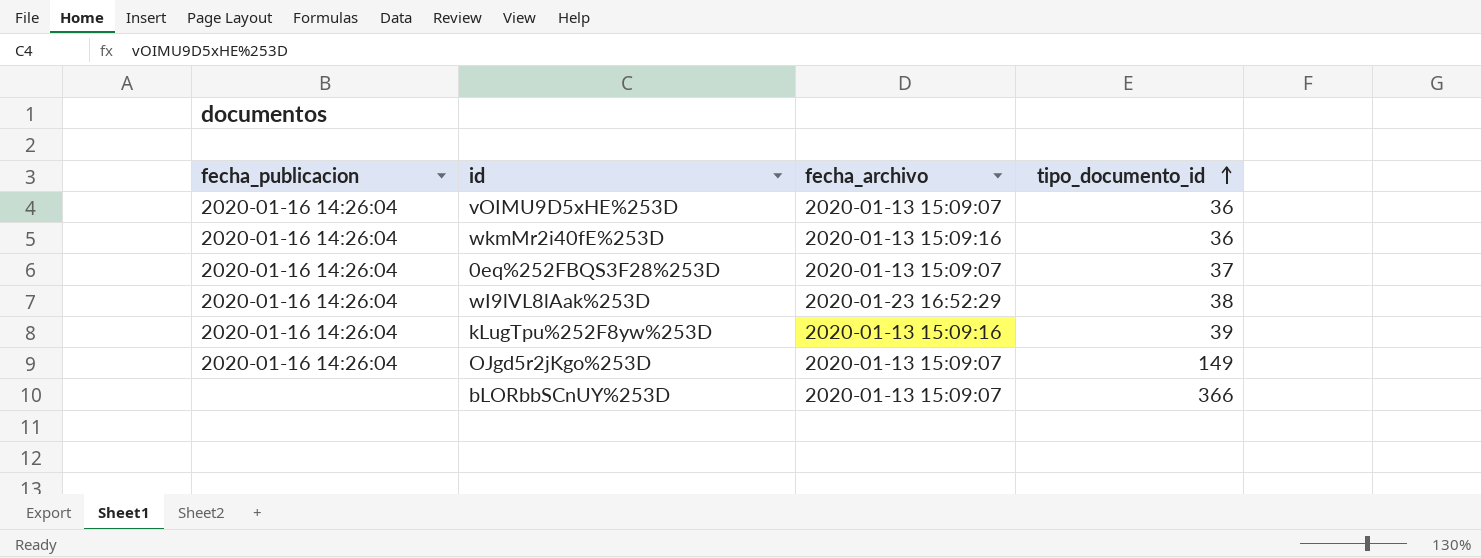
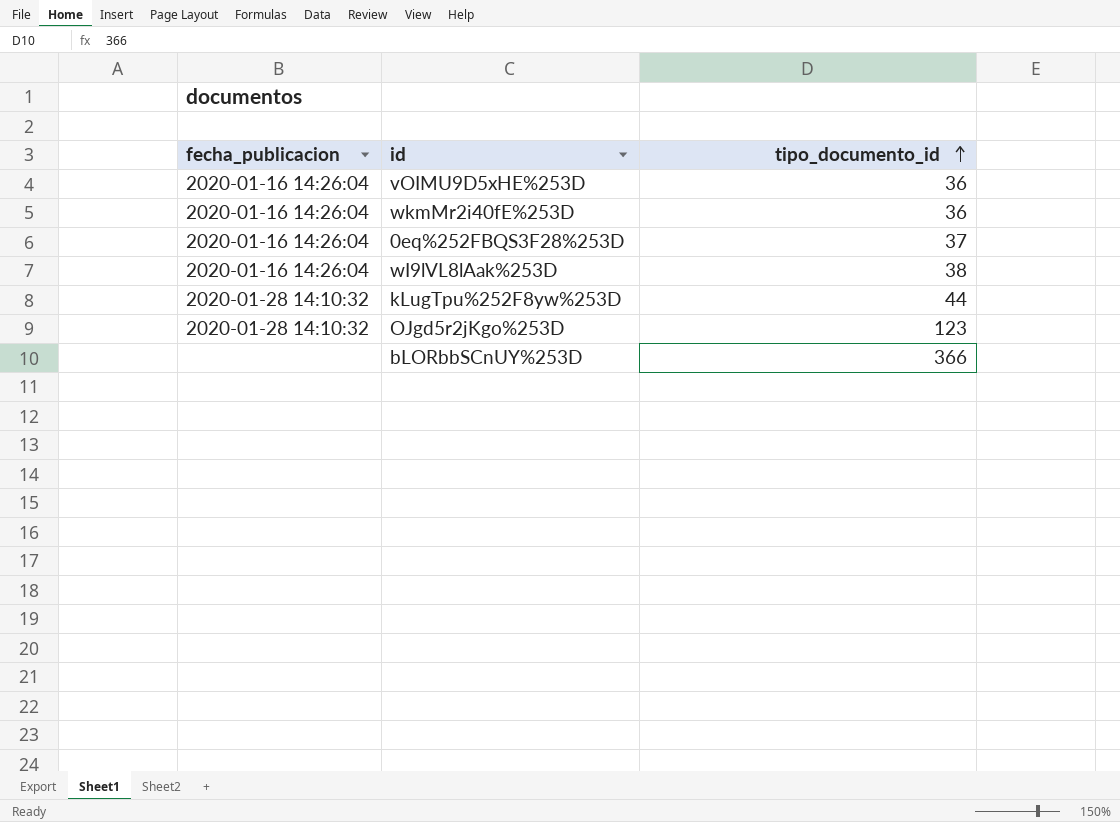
column fecha_archivo | position: 3 -> none
kLugTpu%252F8yw%253D | fecha_publicacion: 2020-01-16 14:26:04 -> 2020-01-28 14:10:32
kLugTpu%252F8yw%253D | tipo_documento_id: 39 -> 44
OJgd5r2jKgo%253D | fecha_publicacion: 2020-01-16 14:26:04 -> 2020-01-28 14:10:32
OJgd5r2jKgo%253D | tipo_documento_id: 149 -> 123

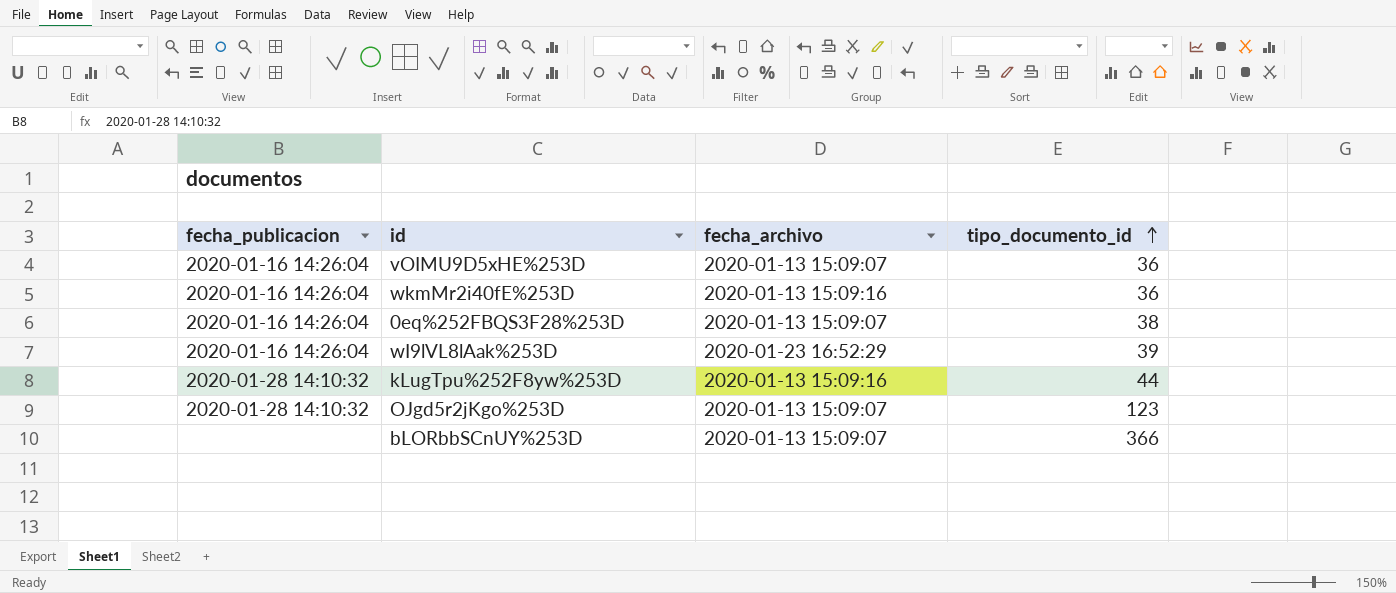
column fecha_archivo | position: none -> 3
0eq%252FBQS3F28%253D | tipo_documento_id: 37 -> 38
wI9lVL8lAak%253D | tipo_documento_id: 38 -> 39

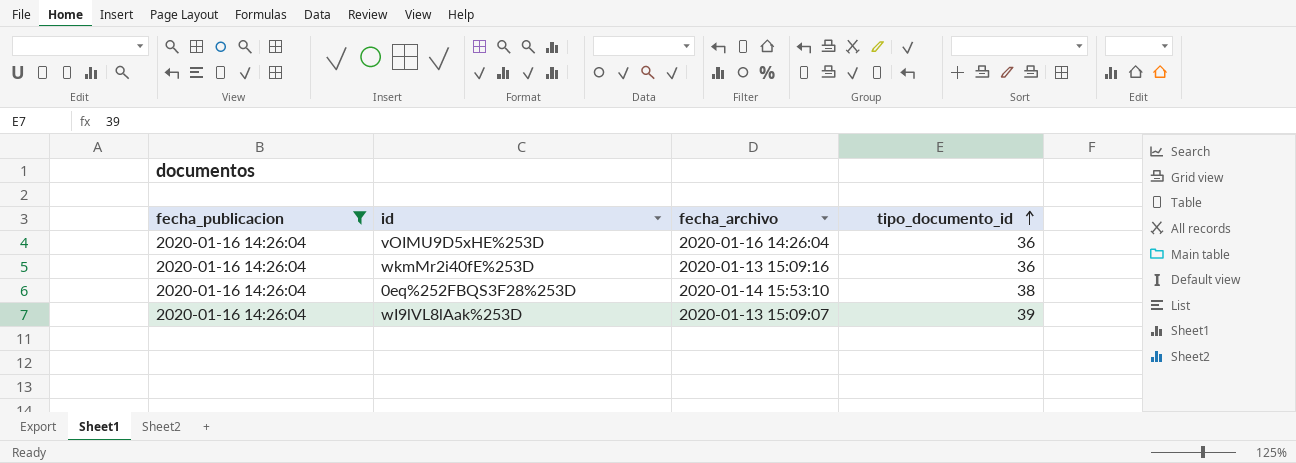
filter: none -> fecha_publicacion = 2020-01-16 14:26:04
vOIMU9D5xHE%253D | fecha_archivo: 2020-01-13 15:09:07 -> 2020-01-16 14:26:04
0eq%252FBQS3F28%253D | fecha_archivo: 2020-01-13 15:09:07 -> 2020-01-14 15:53:10
wI9lVL8lAak%253D | fecha_archivo: 2020-01-23 16:52:29 -> 2020-01-13 15:09:07

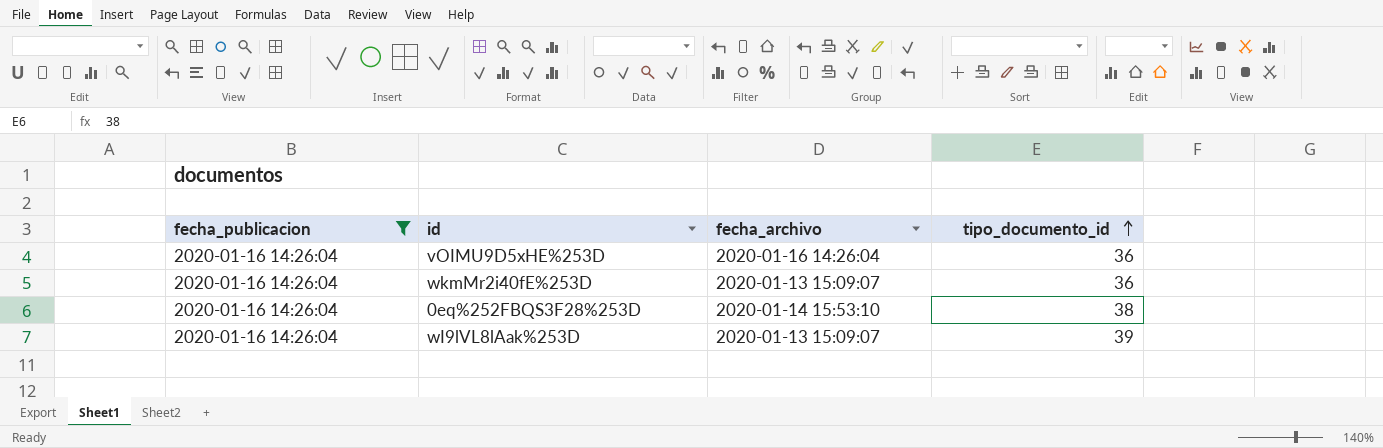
wkmMr2i40fE%253D | fecha_archivo: 2020-01-13 15:09:16 -> 2020-01-13 15:09:07

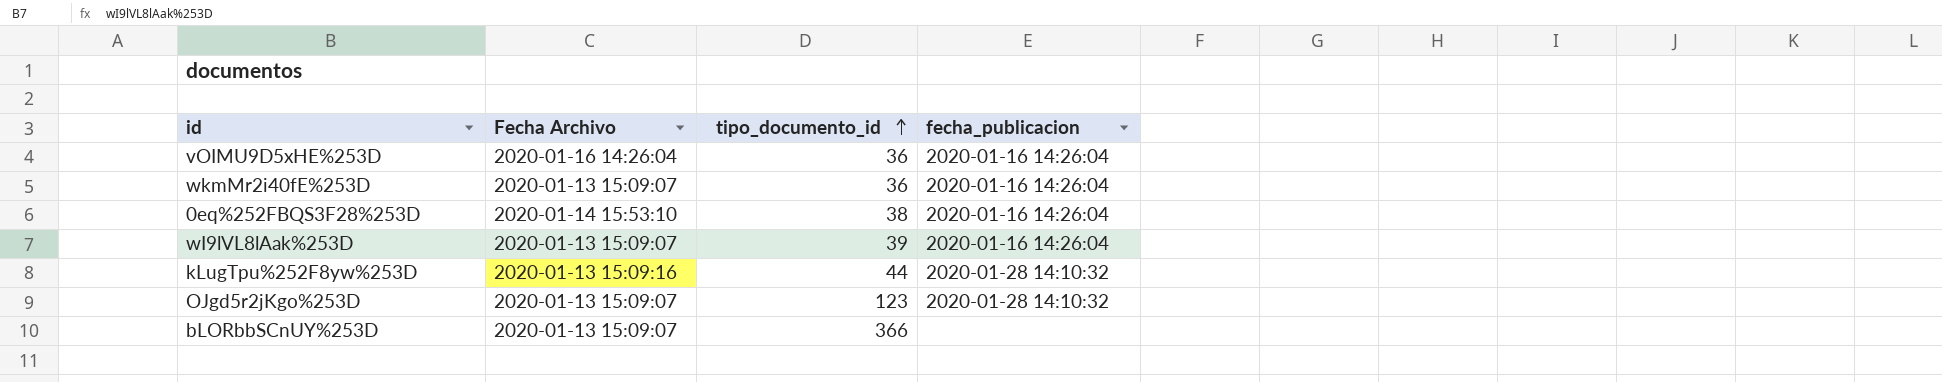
filter: fecha_publicacion = 2020-01-16 14:26:04 -> none
column name: fecha_archivo -> Fecha Archivo
column fecha_publicacion | position: 1 -> 4

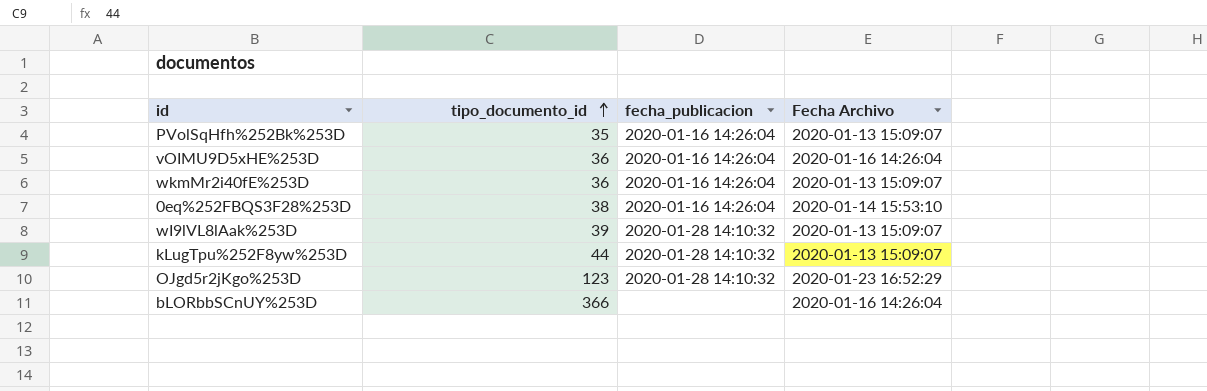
column Fecha Archivo | position: 2 -> 4
row PVolSqHfh%252Bk%253D: none -> 35 | 2020-01-16 14:26:04 | 2020-01-13 15:09:07
wI9lVL8lAak%253D | fecha_publicacion: 2020-01-16 14:26:04 -> 2020-01-28 14:10:32
kLugTpu%252F8yw%253D | Fecha Archivo: 2020-01-13 15:09:16 -> 2020-01-13 15:09:07
OJgd5r2jKgo%253D | Fecha Archivo: 2020-01-13 15:09:07 -> 2020-01-23 16:52:29
bLORbbSCnUY%253D | Fecha Archivo: 2020-01-13 15:09:07 -> 2020-01-16 14:26:04

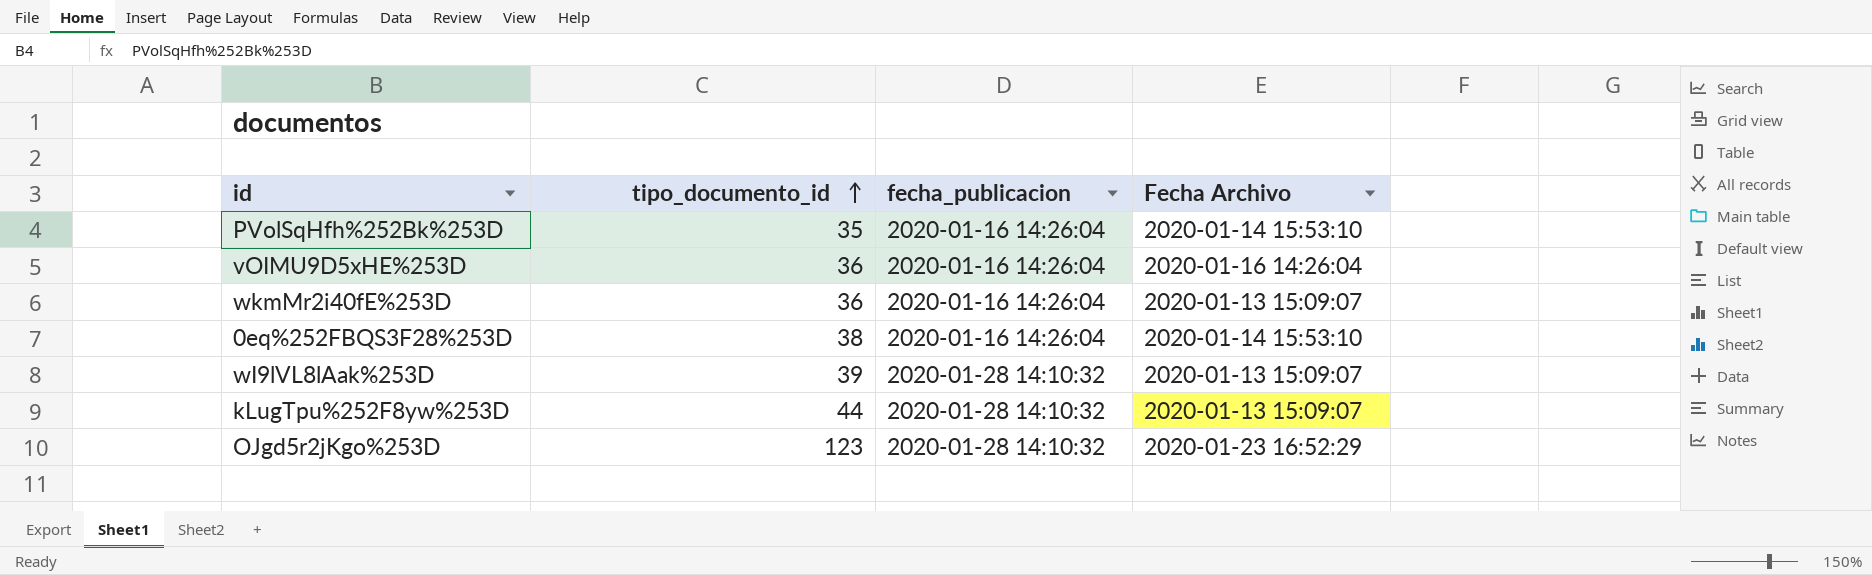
row bLORbbSCnUY%253D: 366 | none | 2020-01-16 14:26:04 -> none
PVolSqHfh%252Bk%253D | Fecha Archivo: 2020-01-13 15:09:07 -> 2020-01-14 15:53:10

